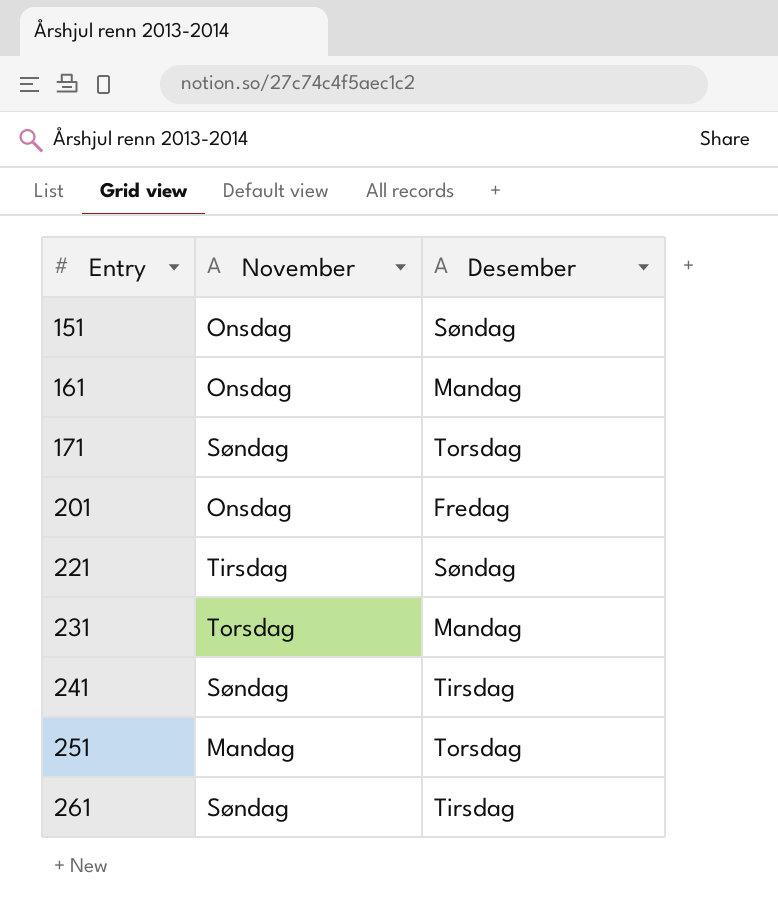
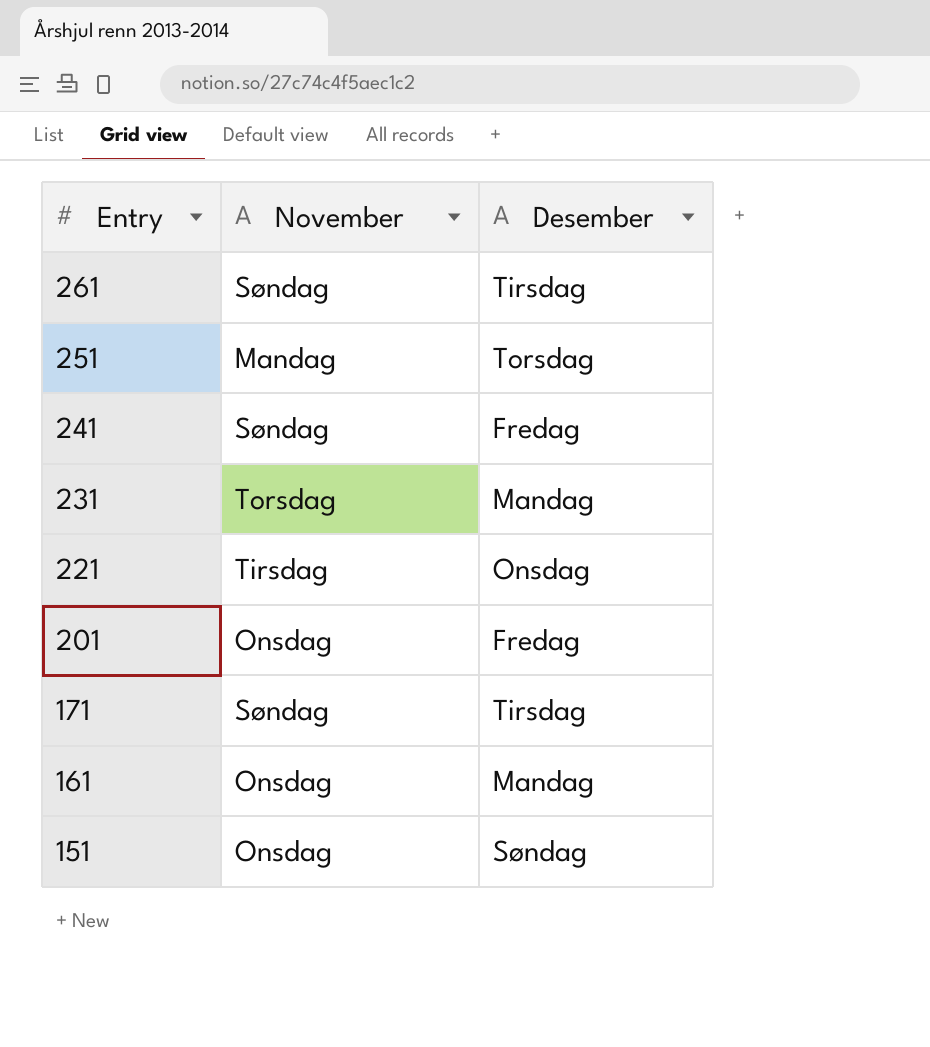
row order: Entry ascending -> Entry descending
241 | Desember: Tirsdag -> Fredag
221 | Desember: Søndag -> Onsdag
171 | Desember: Torsdag -> Tirsdag

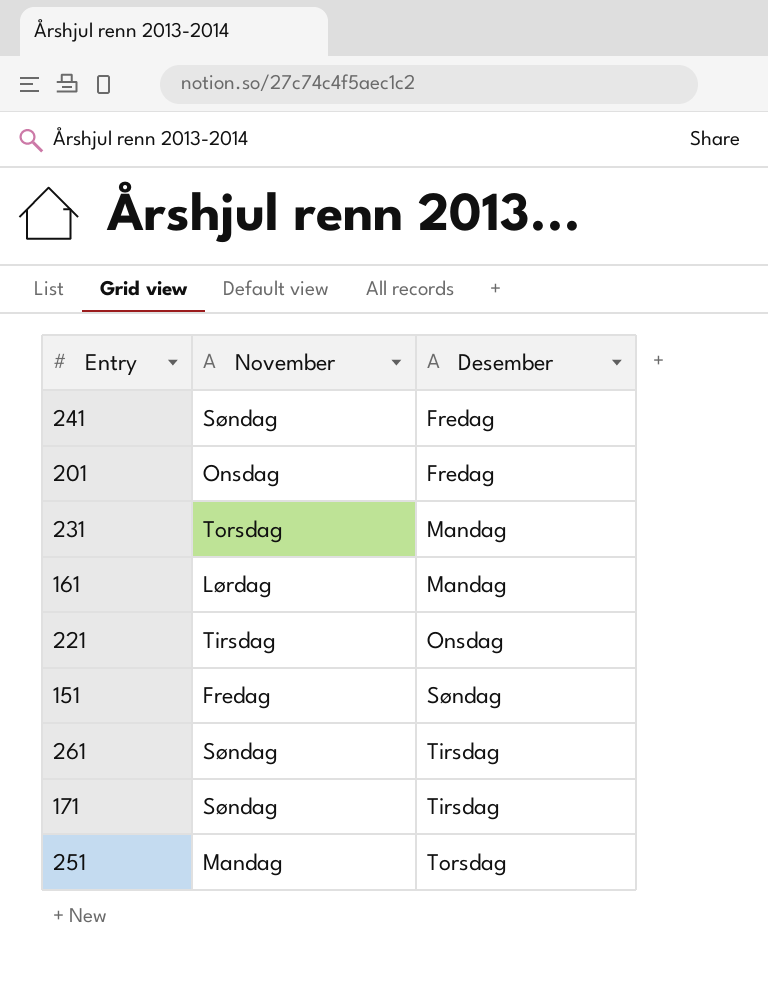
row order: Entry descending -> Desember ascending
161 | November: Onsdag -> Lørdag
151 | November: Onsdag -> Fredag

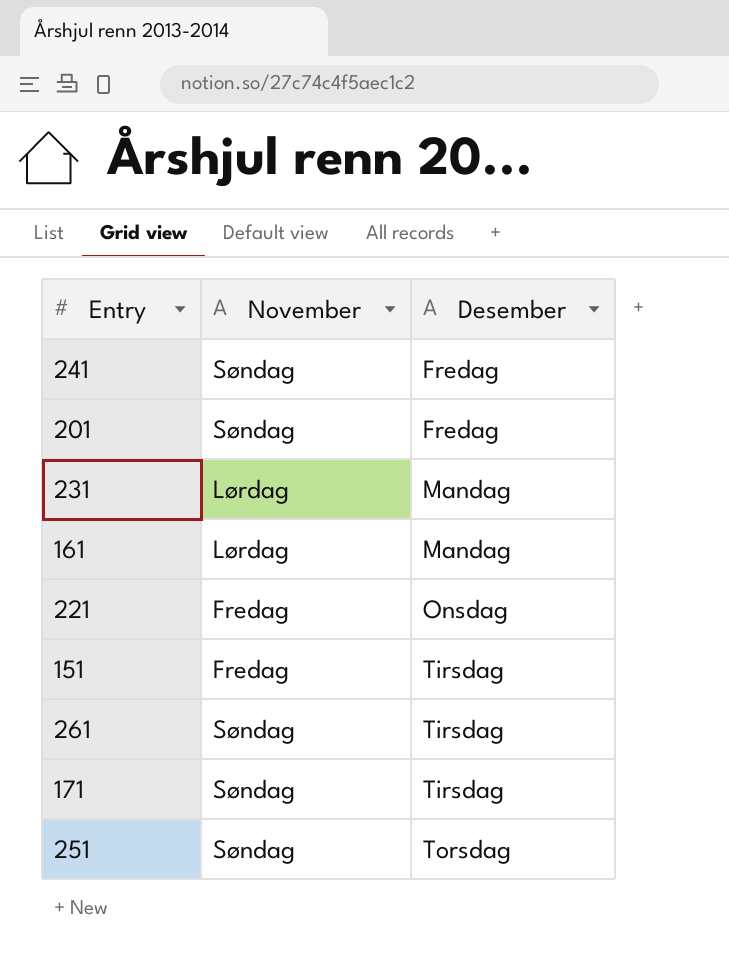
201 | November: Onsdag -> Søndag
231 | November: Torsdag -> Lørdag
221 | November: Tirsdag -> Fredag
151 | Desember: Søndag -> Tirsdag
251 | November: Mandag -> Søndag

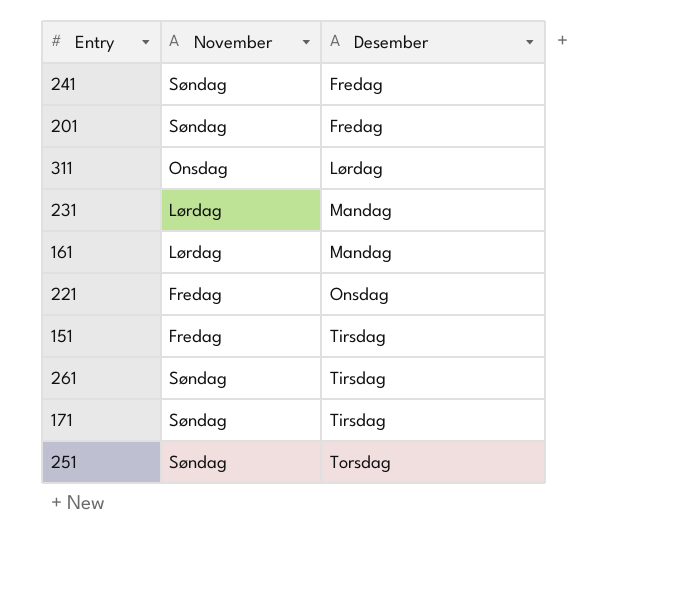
row 311: none -> Onsdag | Lørdag

